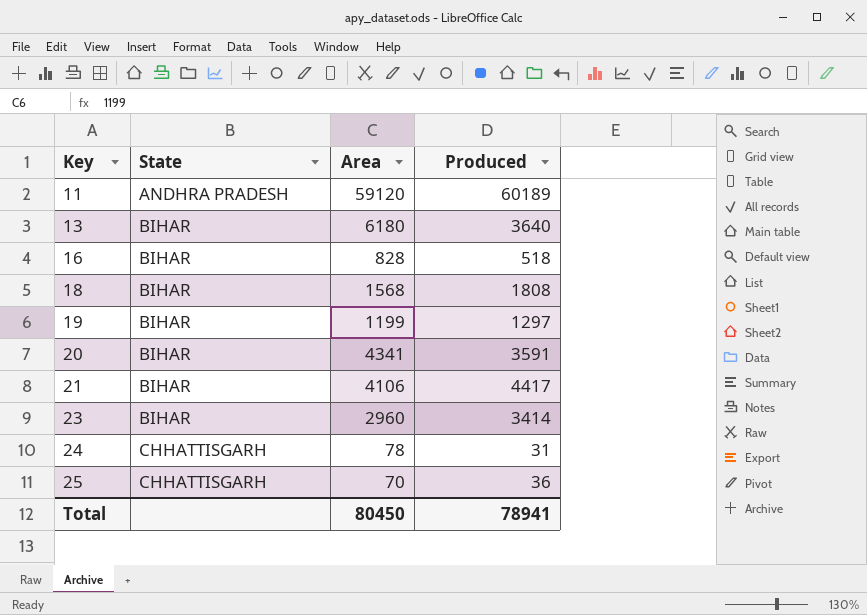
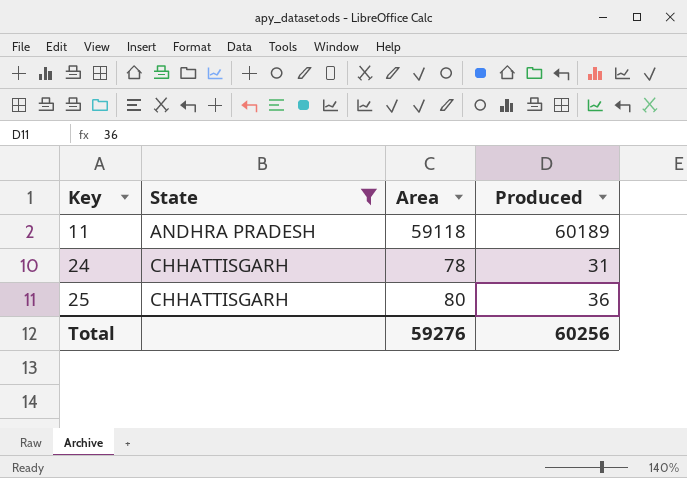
filter: none -> State != BIHAR
11 | Area: 59120 -> 59118
25 | Area: 70 -> 80
Total | Area: 80450 -> 59276
Total | Produced: 78941 -> 60256

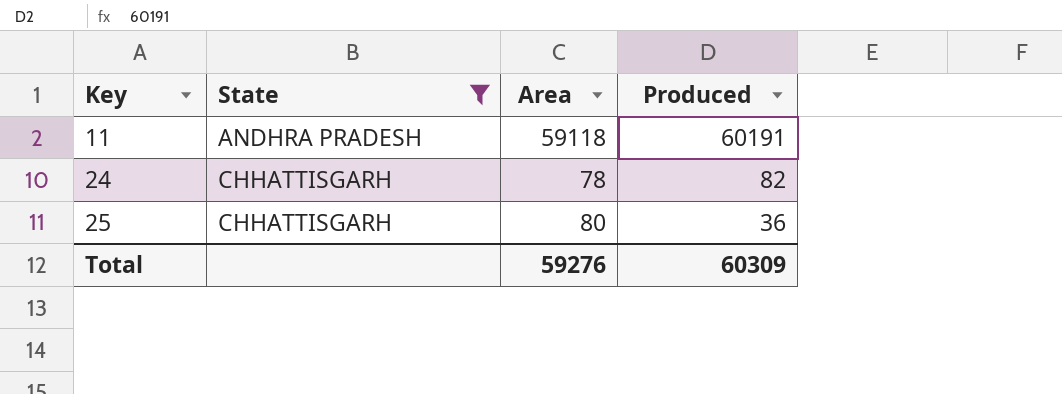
11 | Produced: 60189 -> 60191
24 | Produced: 31 -> 82
Total | Produced: 60256 -> 60309

